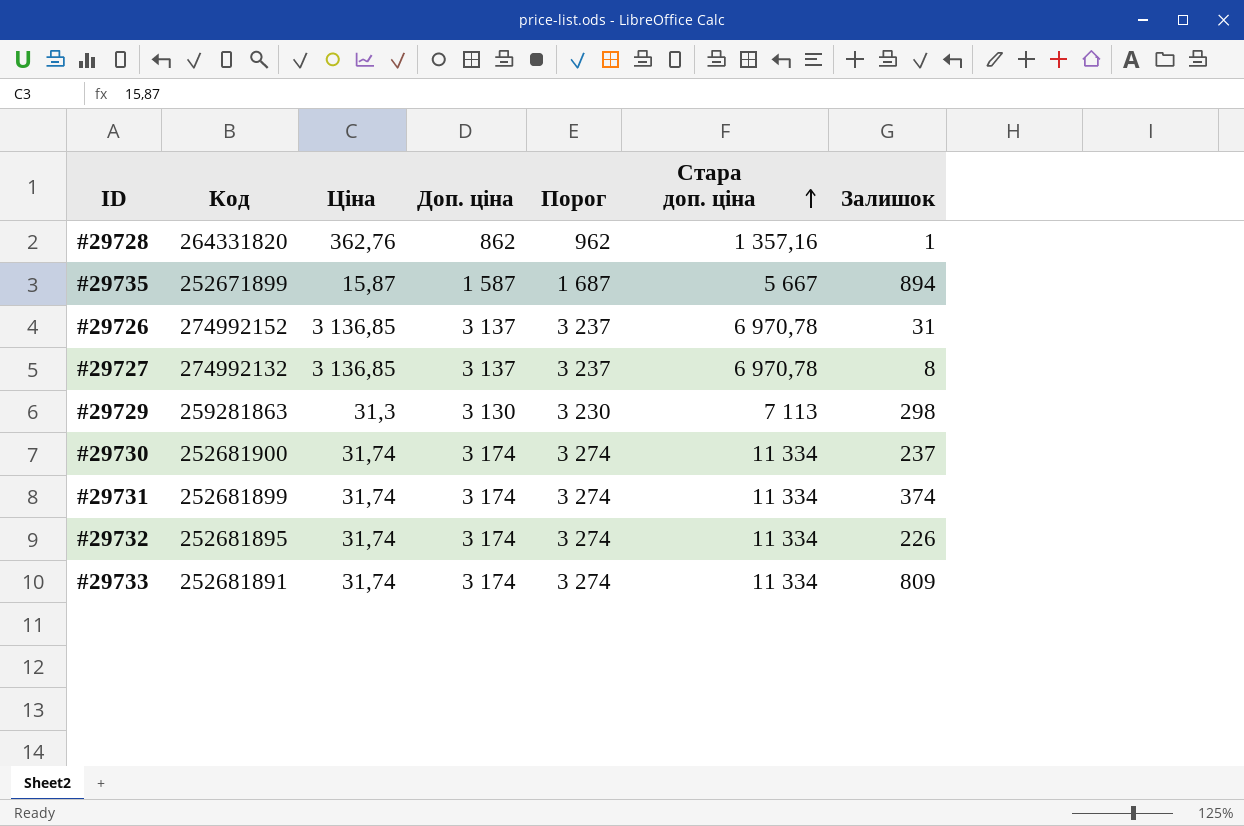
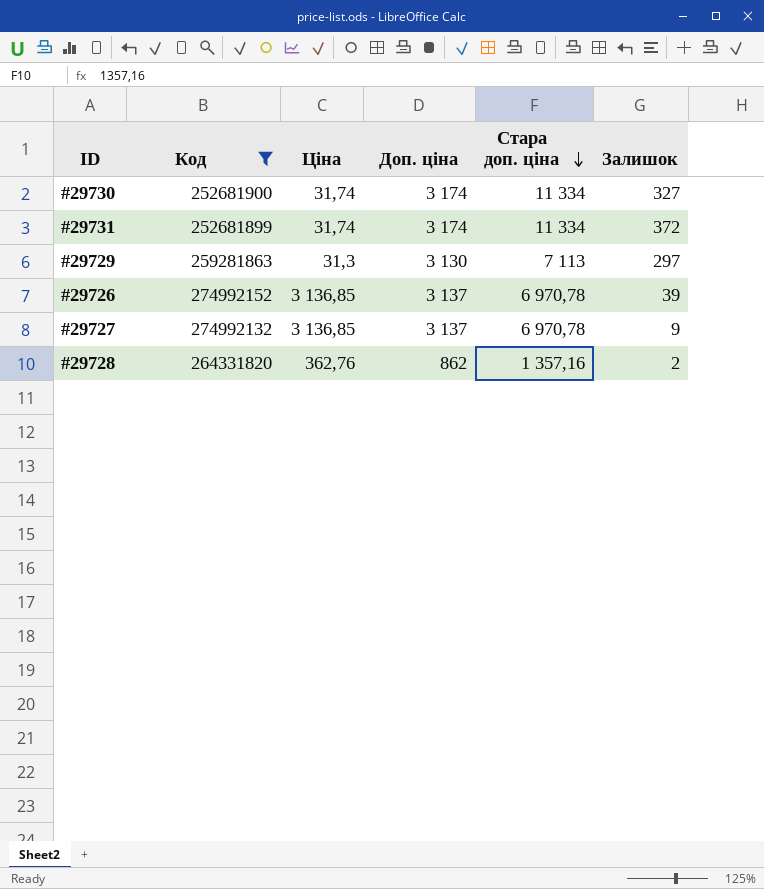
filter: none -> Код >= 252681899
row order: Стара доп. ціна ascending -> Стара доп. ціна descending
column Порог | formula: [Доп. ціна] + 100 -> none
#29730 | Залишок: 237 -> 327
#29731 | Залишок: 374 -> 372
#29729 | Залишок: 298 -> 297
#29726 | Залишок: 31 -> 39
#29727 | Залишок: 8 -> 9
#29728 | Залишок: 1 -> 2

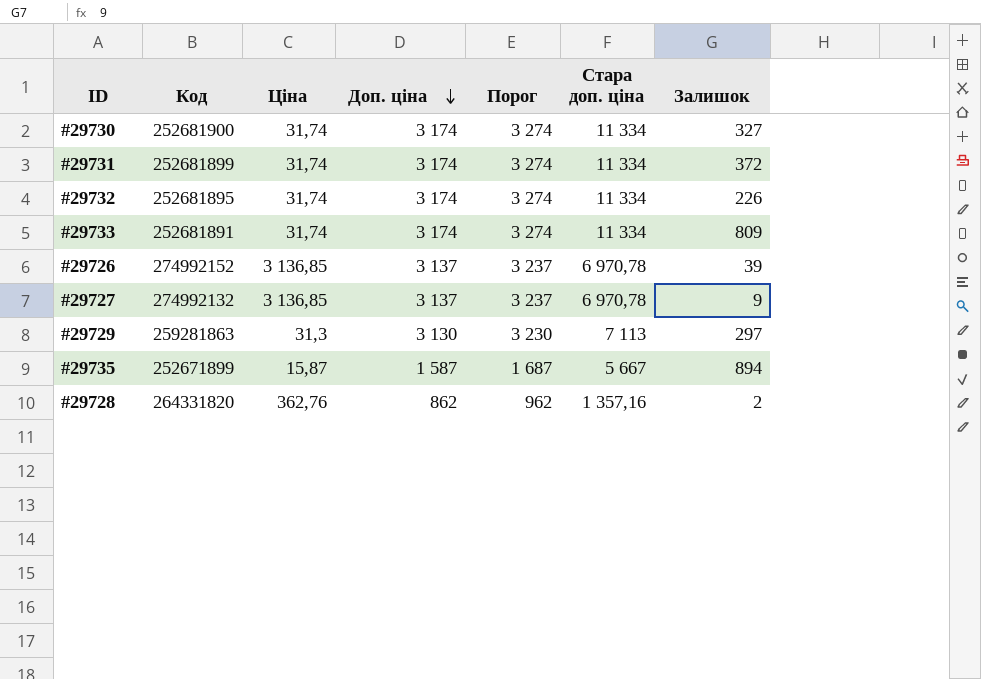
filter: Код >= 252681899 -> none
row order: Стара доп. ціна descending -> Доп. ціна descending
column Порог | formula: none -> [Доп. ціна] + 100

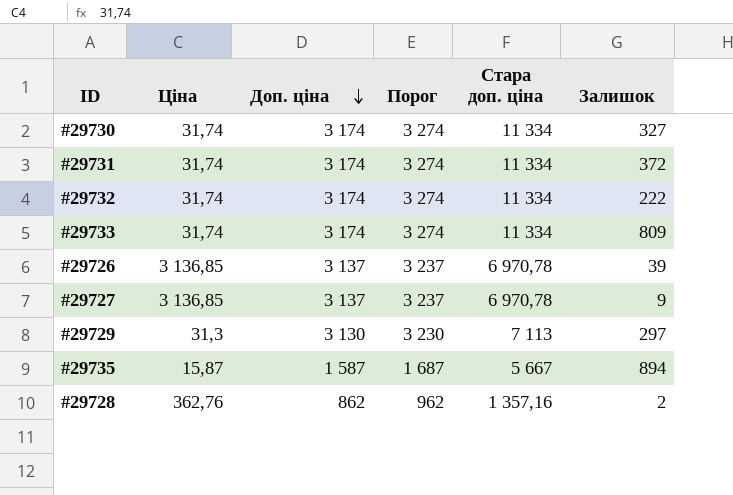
column Код | position: 2 -> none
#29732 | Залишок: 226 -> 222

